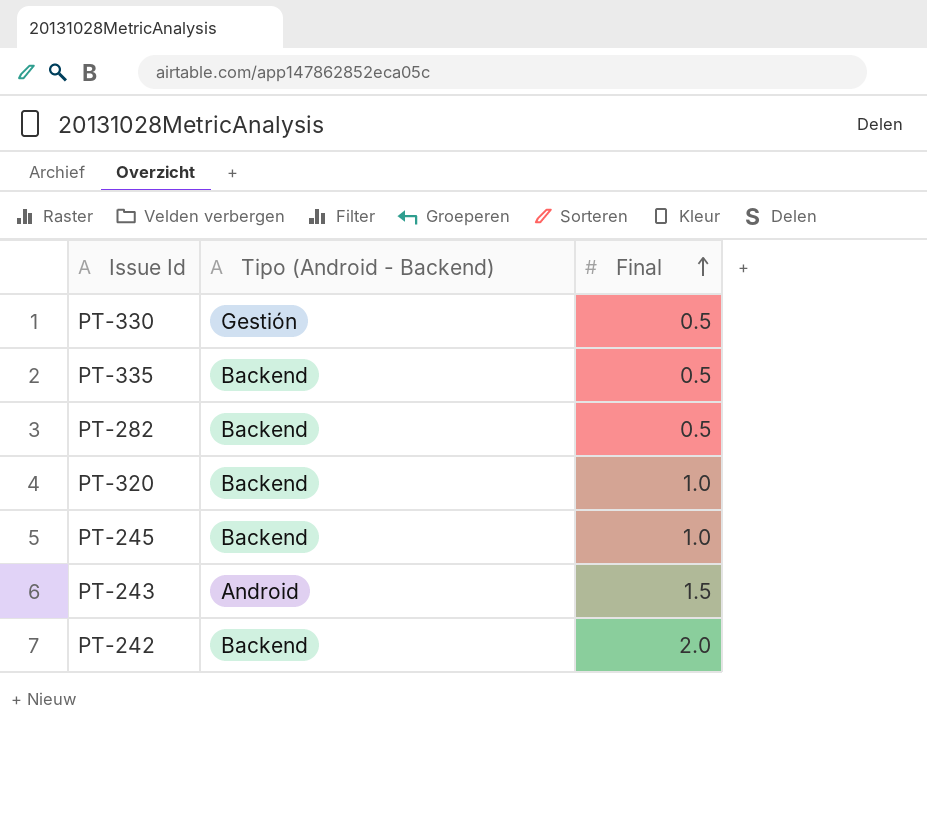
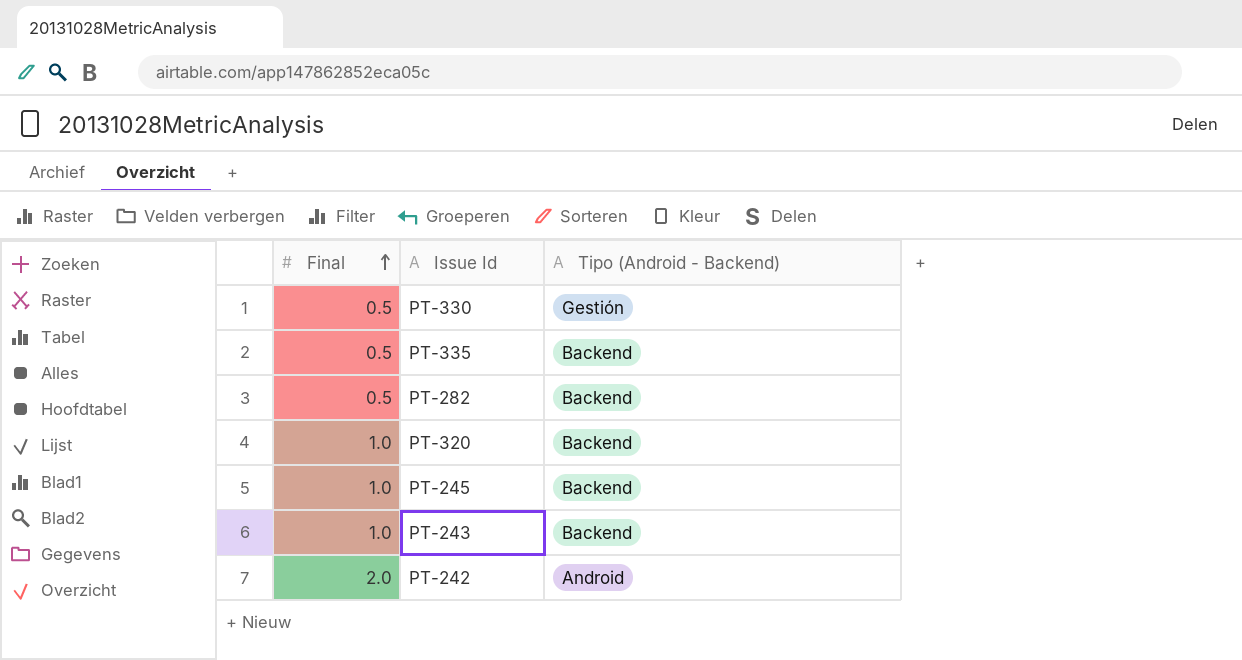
column Final | position: 3 -> 1
PT-243 | Final: 1.5 -> 1.0
PT-243 | Tipo (Android - Backend): Android -> Backend
PT-242 | Tipo (Android - Backend): Backend -> Android

